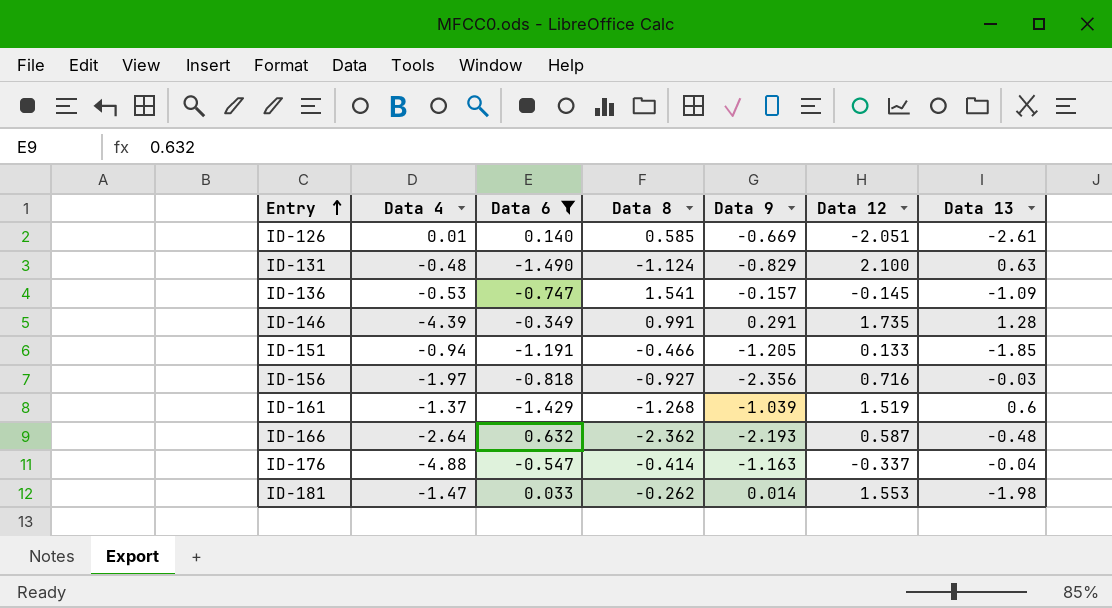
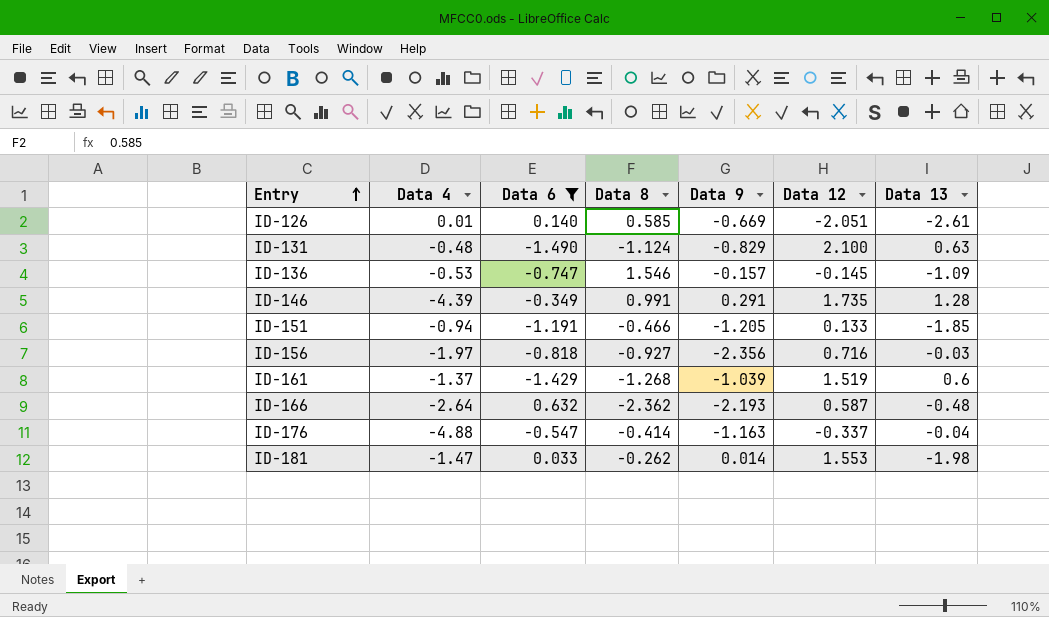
ID-136 | Data 8: 1.541 -> 1.546

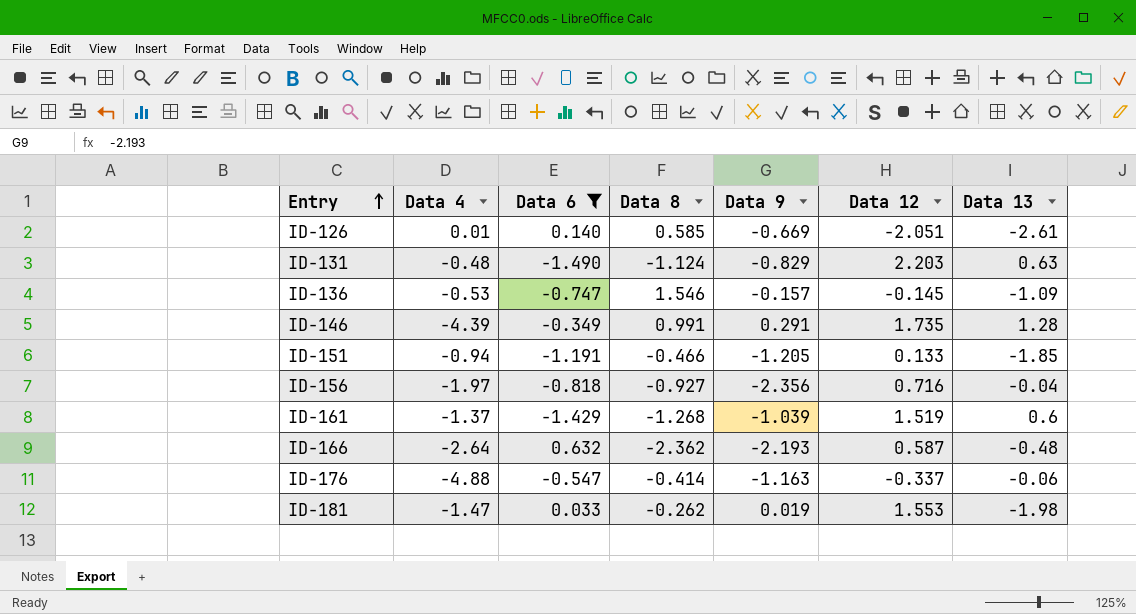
ID-131 | Data 12: 2.100 -> 2.203
ID-156 | Data 13: -0.03 -> -0.04
ID-176 | Data 13: -0.04 -> -0.06
ID-181 | Data 9: 0.014 -> 0.019

